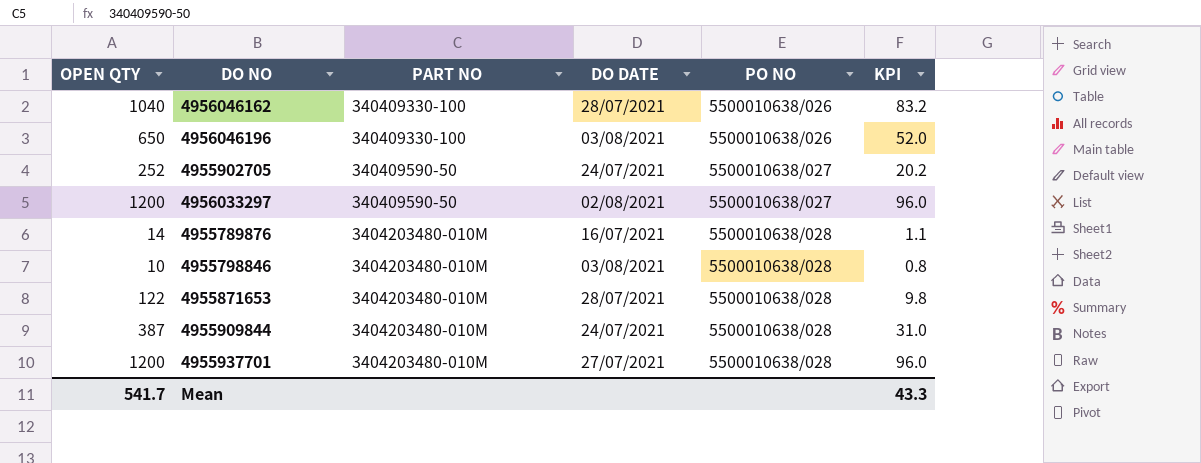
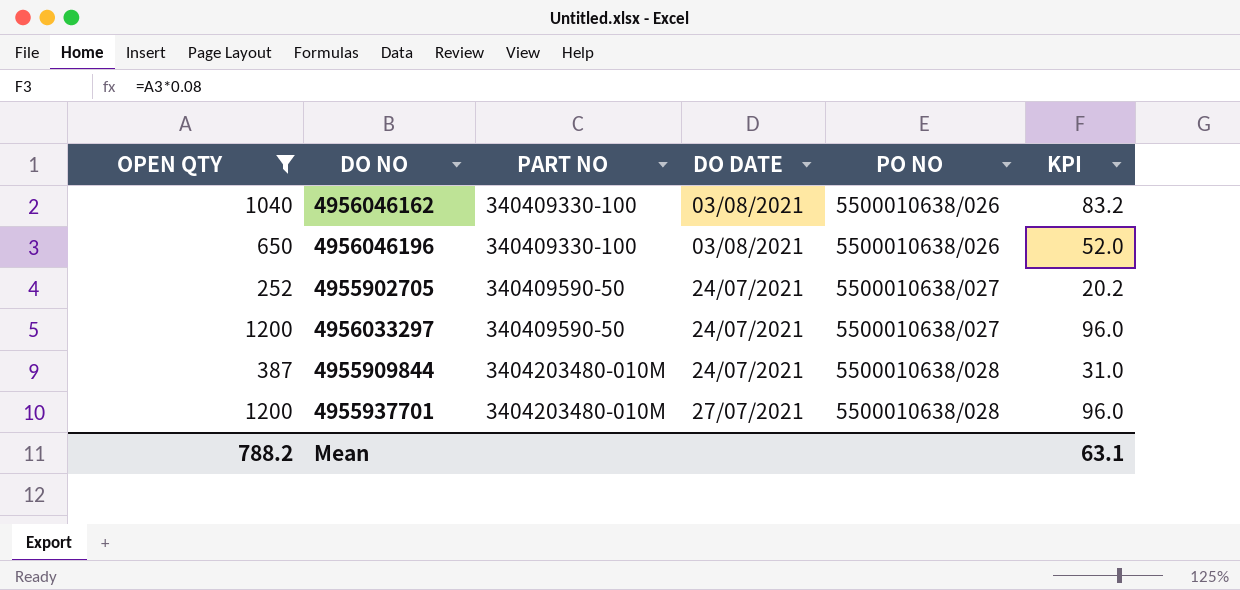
filter: none -> OPEN QTY >= 252
4956046162 | DO DATE: 28/07/2021 -> 03/08/2021
4956033297 | DO DATE: 02/08/2021 -> 24/07/2021
Mean | OPEN QTY: 541.7 -> 788.2
Mean | KPI: 43.3 -> 63.1

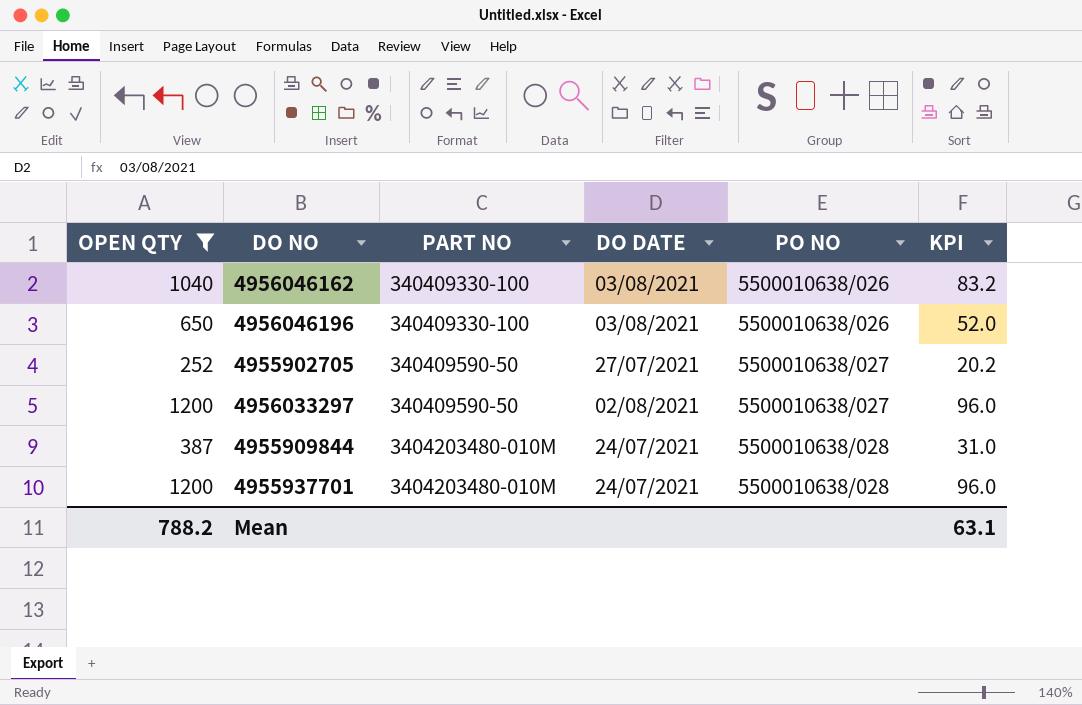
4955902705 | DO DATE: 24/07/2021 -> 27/07/2021
4956033297 | DO DATE: 24/07/2021 -> 02/08/2021
4955937701 | DO DATE: 27/07/2021 -> 24/07/2021

